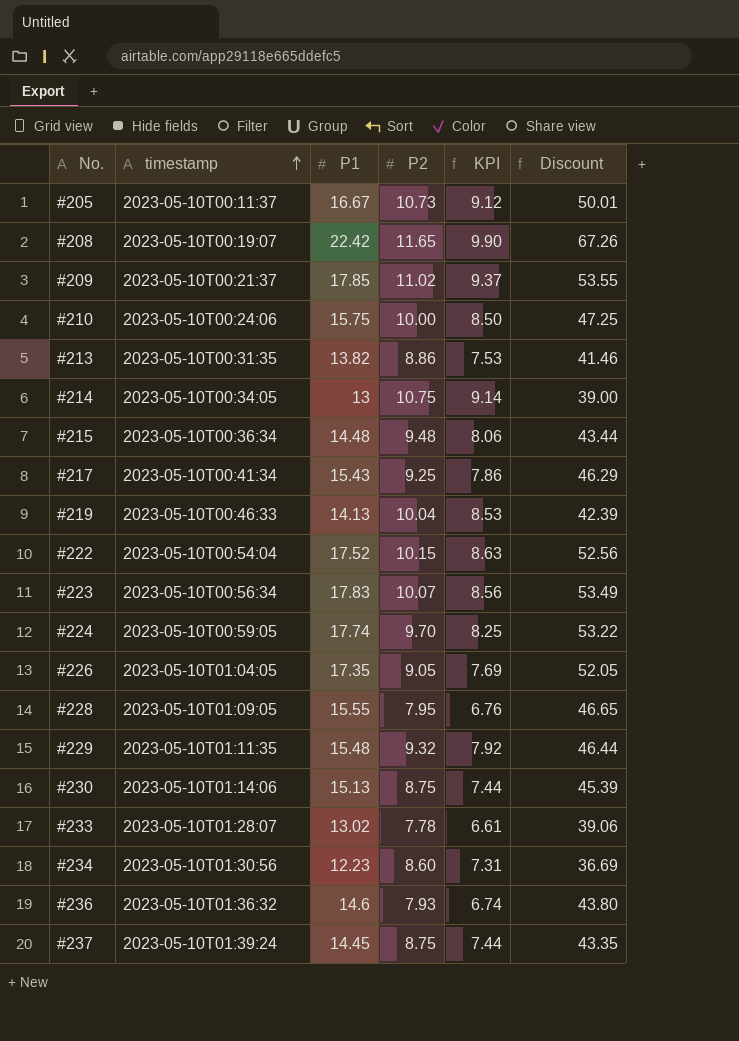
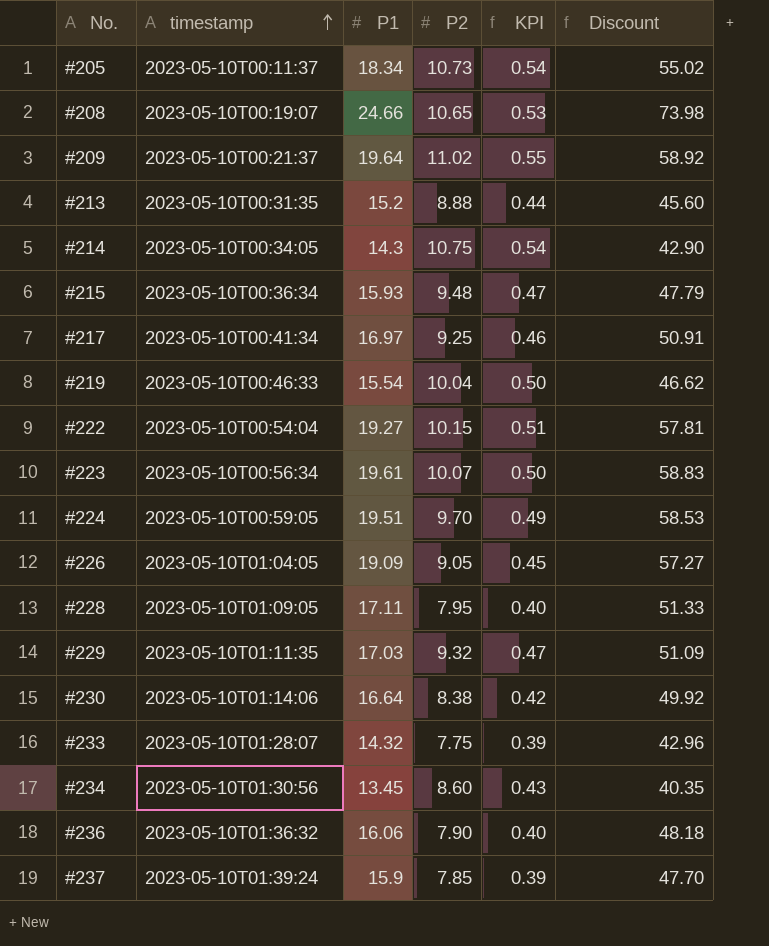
column KPI | formula: [P2] * 0.85 -> [P2] * 0.05
row #210: 2023-05-10T00:24:06 | 15.75 | 10.00 | 8.50 | 47.25 -> none
#205 | P1: 16.67 -> 18.34
#205 | Discount: 50.01 -> 55.02
#208 | P1: 22.42 -> 24.66
#208 | P2: 11.65 -> 10.65
#208 | Discount: 67.26 -> 73.98
#209 | P1: 17.85 -> 19.64
#209 | Discount: 53.55 -> 58.92
#213 | P1: 13.82 -> 15.2
#213 | P2: 8.86 -> 8.88
#213 | Discount: 41.46 -> 45.60
#214 | P1: 13 -> 14.3
#214 | Discount: 39.00 -> 42.90
#215 | P1: 14.48 -> 15.93
#215 | Discount: 43.44 -> 47.79
#217 | P1: 15.43 -> 16.97
#217 | Discount: 46.29 -> 50.91
#219 | P1: 14.13 -> 15.54
#219 | Discount: 42.39 -> 46.62
#222 | P1: 17.52 -> 19.27
#222 | Discount: 52.56 -> 57.81
#223 | P1: 17.83 -> 19.61
#223 | Discount: 53.49 -> 58.83
#224 | P1: 17.74 -> 19.51
#224 | Discount: 53.22 -> 58.53
#226 | P1: 17.35 -> 19.09
#226 | Discount: 52.05 -> 57.27
#228 | P1: 15.55 -> 17.11
#228 | Discount: 46.65 -> 51.33
#229 | P1: 15.48 -> 17.03
#229 | Discount: 46.44 -> 51.09
#230 | P1: 15.13 -> 16.64
#230 | P2: 8.75 -> 8.38
#230 | Discount: 45.39 -> 49.92
#233 | P1: 13.02 -> 14.32
#233 | P2: 7.78 -> 7.75
#233 | Discount: 39.06 -> 42.96
#234 | P1: 12.23 -> 13.45
#234 | Discount: 36.69 -> 40.35
#236 | P1: 14.6 -> 16.06
#236 | P2: 7.93 -> 7.90
#236 | Discount: 43.80 -> 48.18
#237 | P1: 14.45 -> 15.9
#237 | P2: 8.75 -> 7.85
#237 | Discount: 43.35 -> 47.70

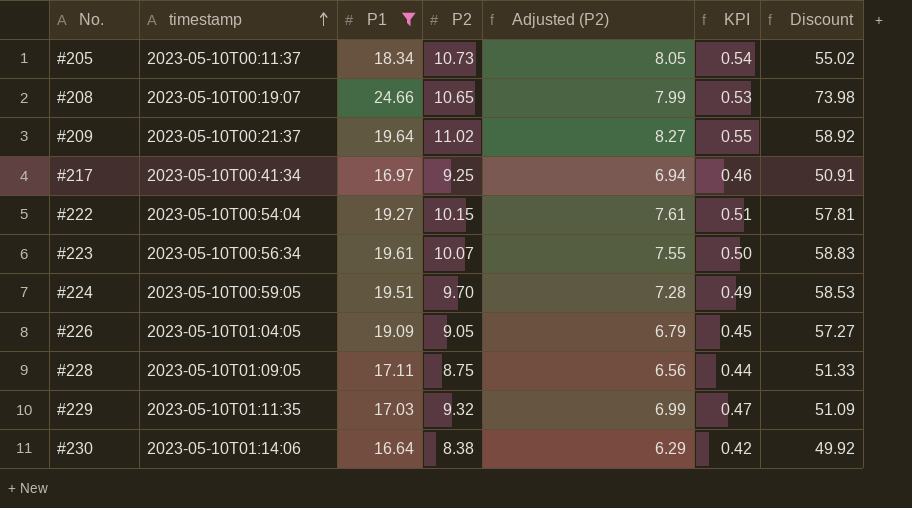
filter: none -> P1 >= 16.64
column Adjusted (P2) | formula: none -> [P2] * 0.75
#228 | P2: 7.95 -> 8.75
#228 | KPI: 0.40 -> 0.44

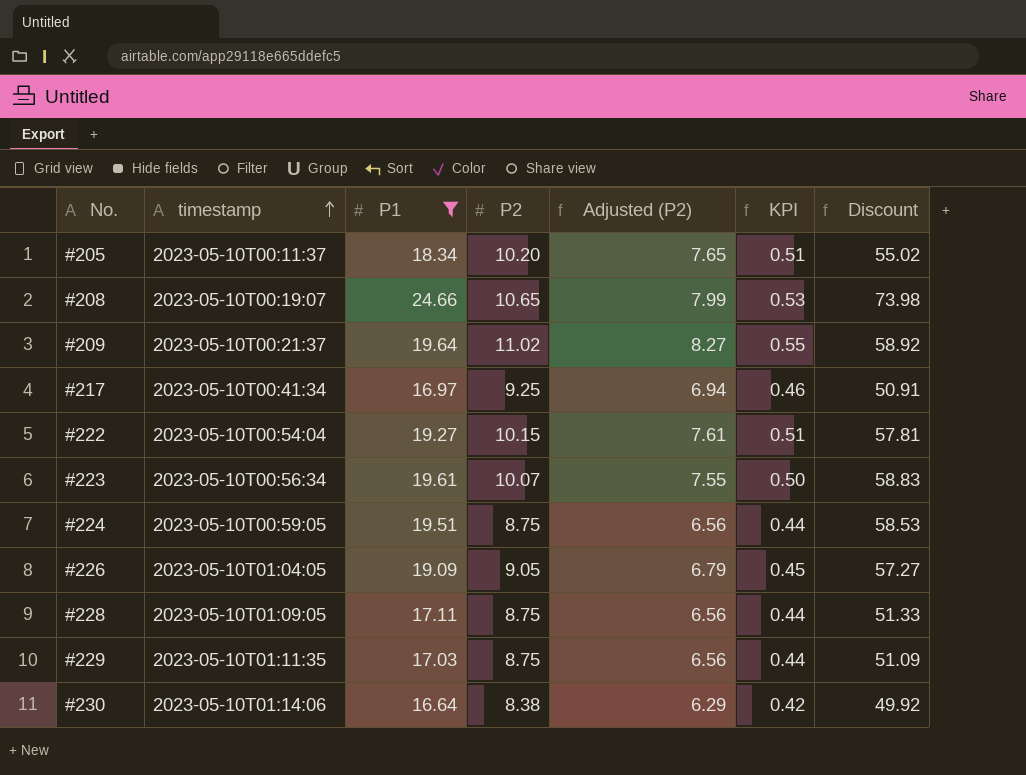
#205 | P2: 10.73 -> 10.20
#205 | Adjusted (P2): 8.05 -> 7.65
#205 | KPI: 0.54 -> 0.51
#224 | P2: 9.70 -> 8.75
#224 | Adjusted (P2): 7.28 -> 6.56
#224 | KPI: 0.49 -> 0.44
#229 | P2: 9.32 -> 8.75
#229 | Adjusted (P2): 6.99 -> 6.56
#229 | KPI: 0.47 -> 0.44

